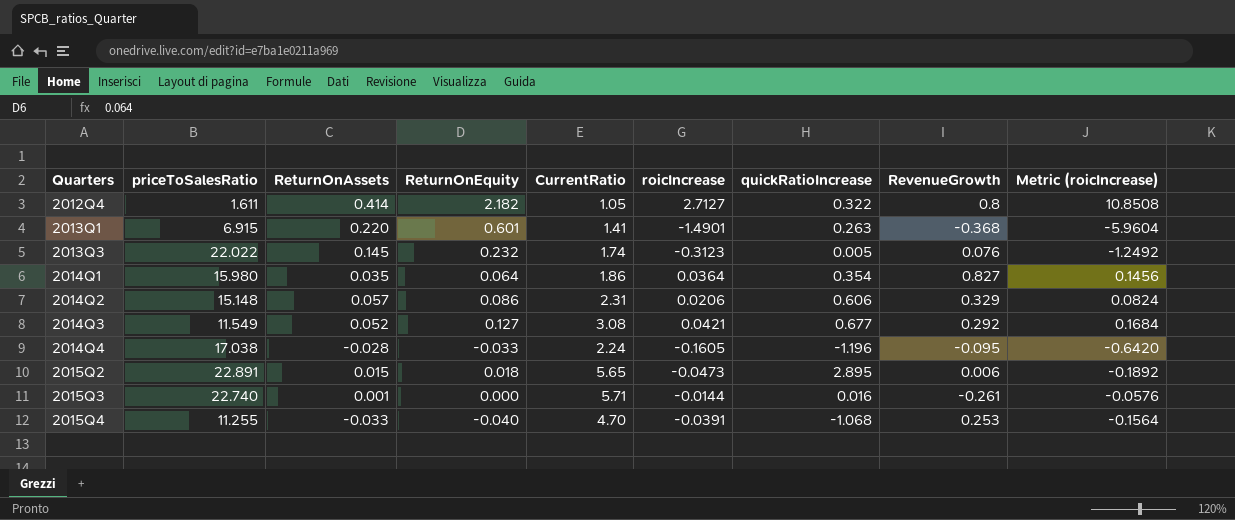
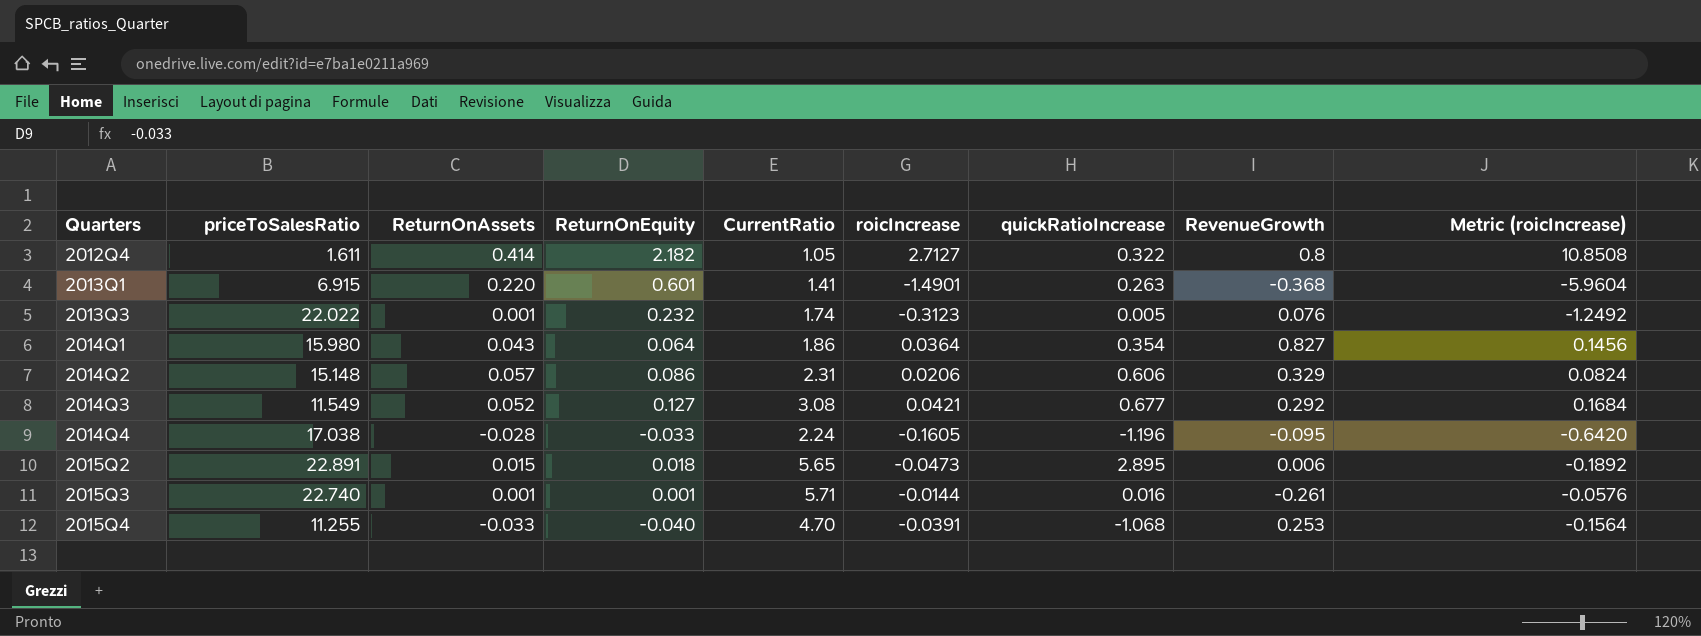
2013Q3 | ReturnOnAssets: 0.145 -> 0.001
2014Q1 | ReturnOnAssets: 0.035 -> 0.043
2015Q3 | ReturnOnEquity: 0.000 -> 0.001

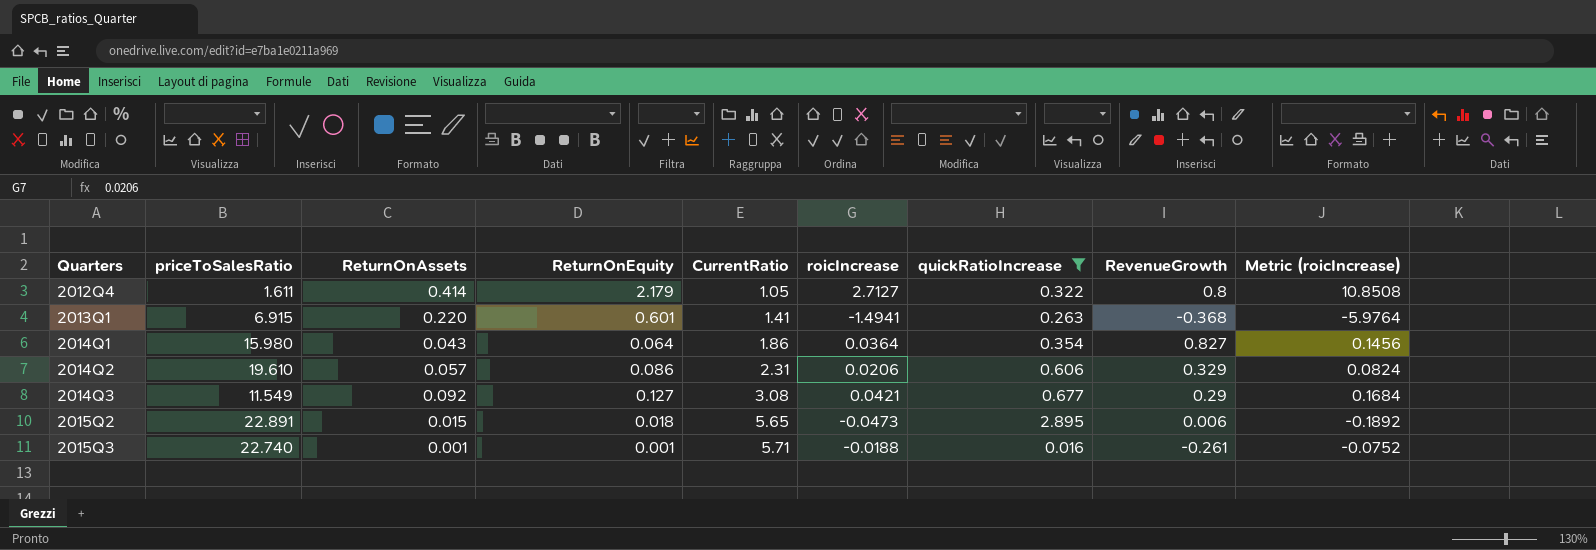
filter: none -> quickRatioIncrease >= 0.016
2012Q4 | ReturnOnEquity: 2.182 -> 2.179
2013Q1 | roicIncrease: -1.4901 -> -1.4941
2013Q1 | Metric (roicIncrease): -5.9604 -> -5.9764
2014Q2 | priceToSalesRatio: 15.148 -> 19.610
2014Q3 | ReturnOnAssets: 0.052 -> 0.092
2014Q3 | RevenueGrowth: 0.292 -> 0.29
2015Q3 | roicIncrease: -0.0144 -> -0.0188
2015Q3 | Metric (roicIncrease): -0.0576 -> -0.0752

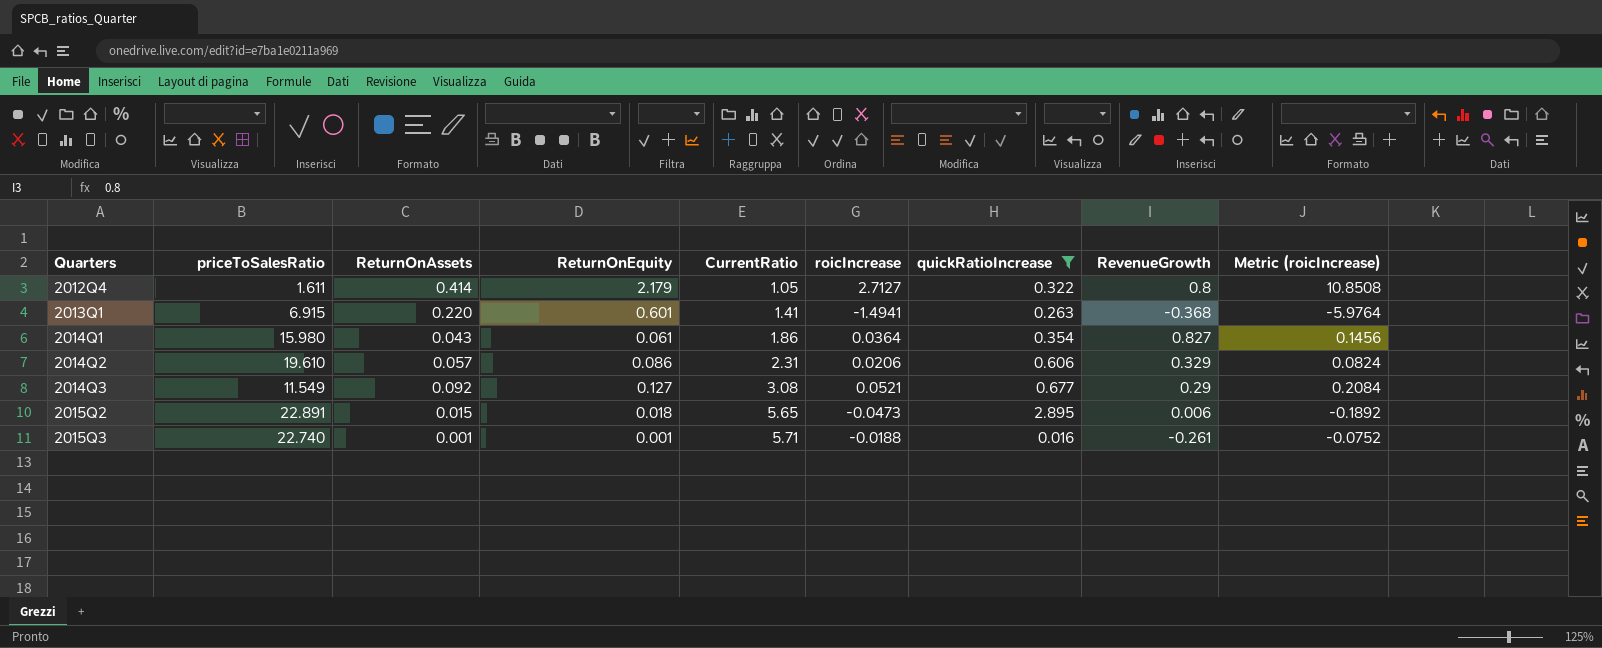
2014Q1 | ReturnOnEquity: 0.064 -> 0.061
2014Q3 | roicIncrease: 0.0421 -> 0.0521
2014Q3 | Metric (roicIncrease): 0.1684 -> 0.2084

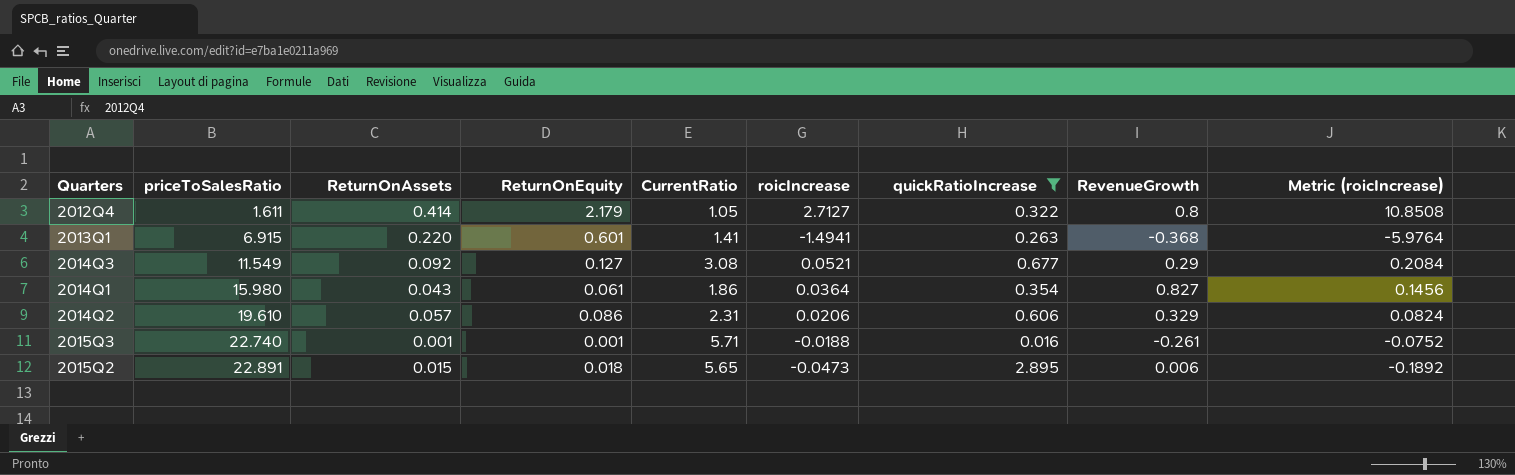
row order: Quarters ascending -> priceToSalesRatio ascending

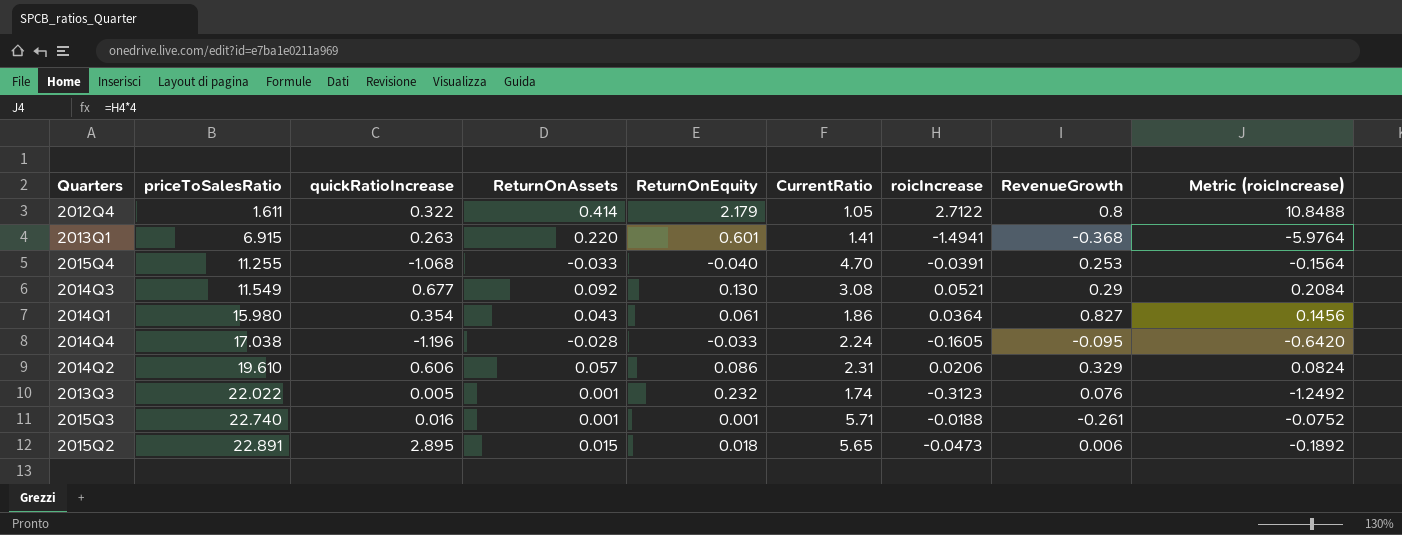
filter: quickRatioIncrease >= 0.016 -> none
column quickRatioIncrease | position: 7 -> 3
2012Q4 | roicIncrease: 2.7127 -> 2.7122
2012Q4 | Metric (roicIncrease): 10.8508 -> 10.8488
2014Q3 | ReturnOnEquity: 0.127 -> 0.130

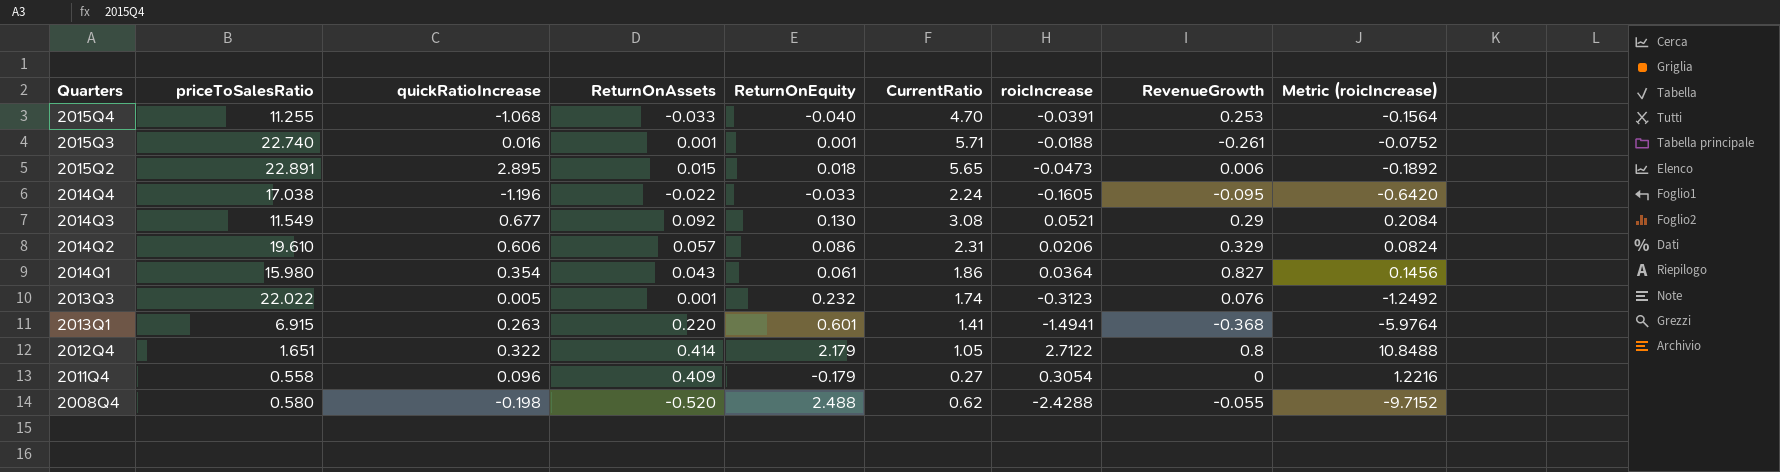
row order: priceToSalesRatio ascending -> Quarters descending
2014Q4 | ReturnOnAssets: -0.028 -> -0.022
2012Q4 | priceToSalesRatio: 1.611 -> 1.651
row 2011Q4: none -> 0.558 | 0.096 | 0.409 | -0.179 | 0.27 | 0.3054 | 0 | 1.2216
row 2008Q4: none -> 0.580 | -0.198 | -0.520 | 2.488 | 0.62 | -2.4288 | -0.055 | -9.7152

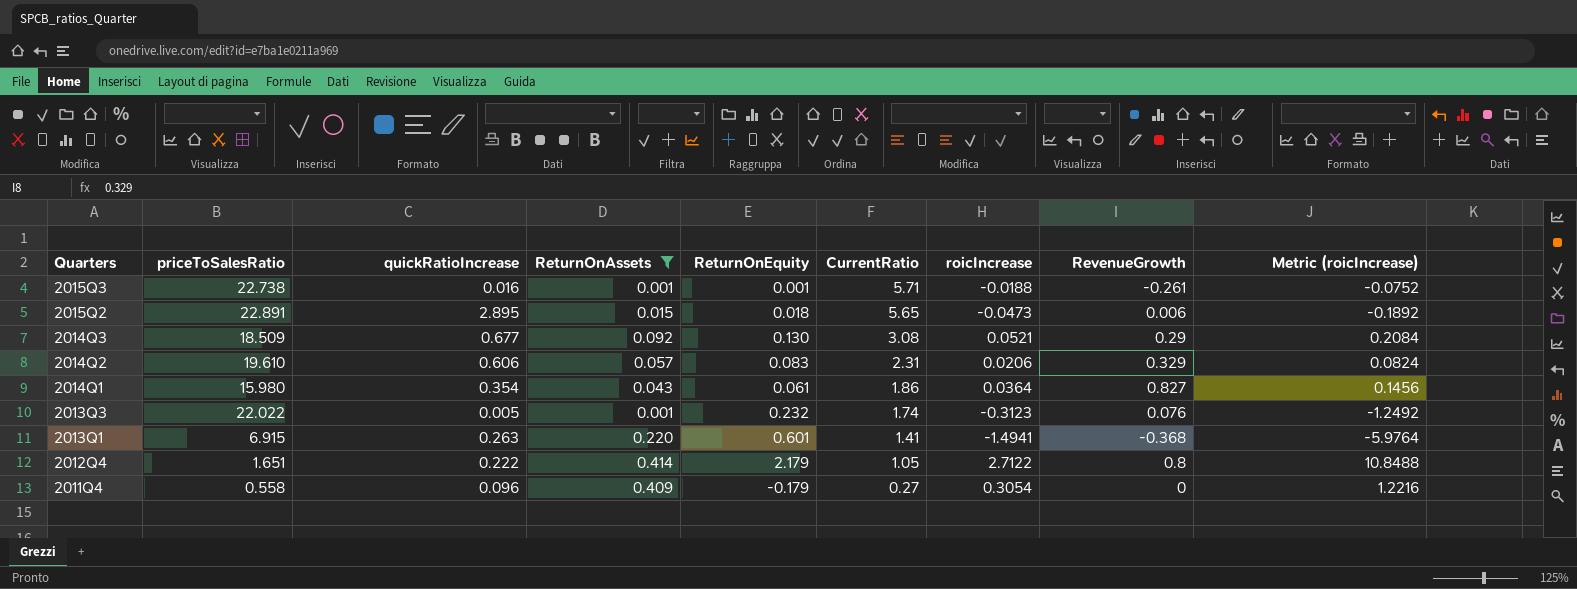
filter: none -> ReturnOnAssets >= 0.001
2015Q3 | priceToSalesRatio: 22.740 -> 22.738
2014Q3 | priceToSalesRatio: 11.549 -> 18.509
2014Q2 | ReturnOnEquity: 0.086 -> 0.083
2012Q4 | quickRatioIncrease: 0.322 -> 0.222

